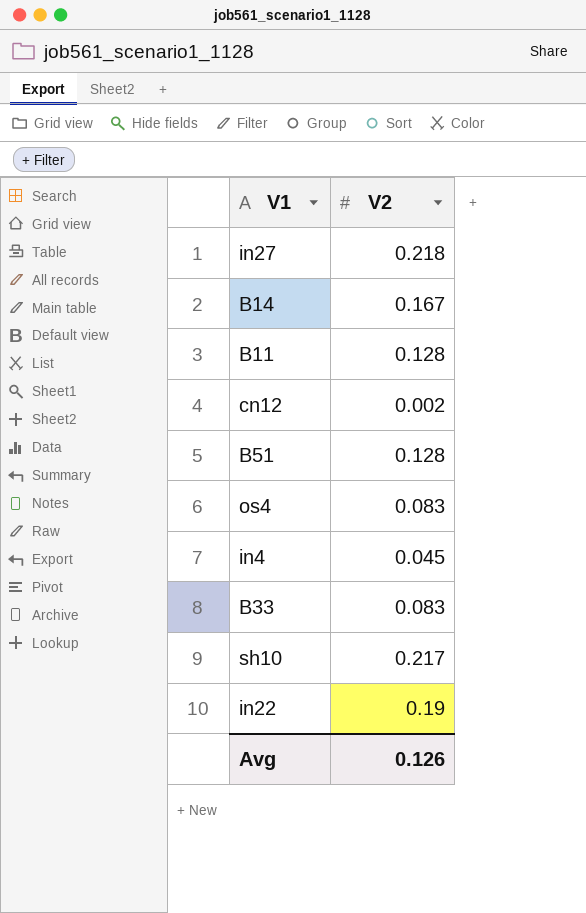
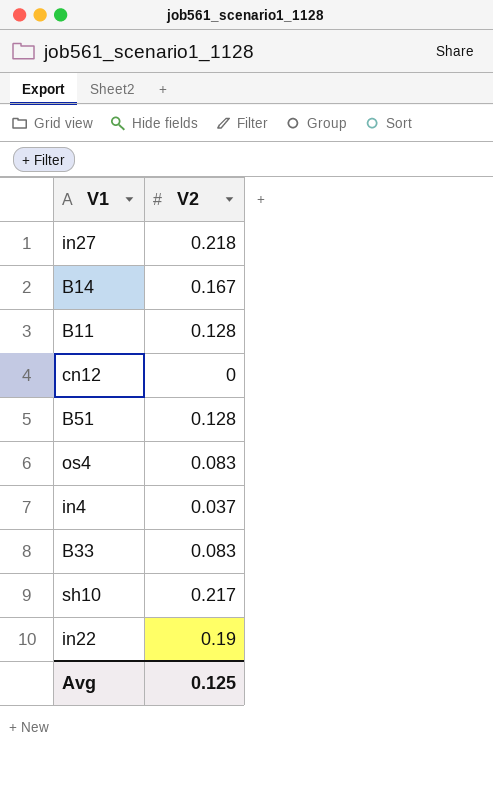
cn12 | V2: 0.002 -> 0
in4 | V2: 0.045 -> 0.037
Avg | V2: 0.126 -> 0.125

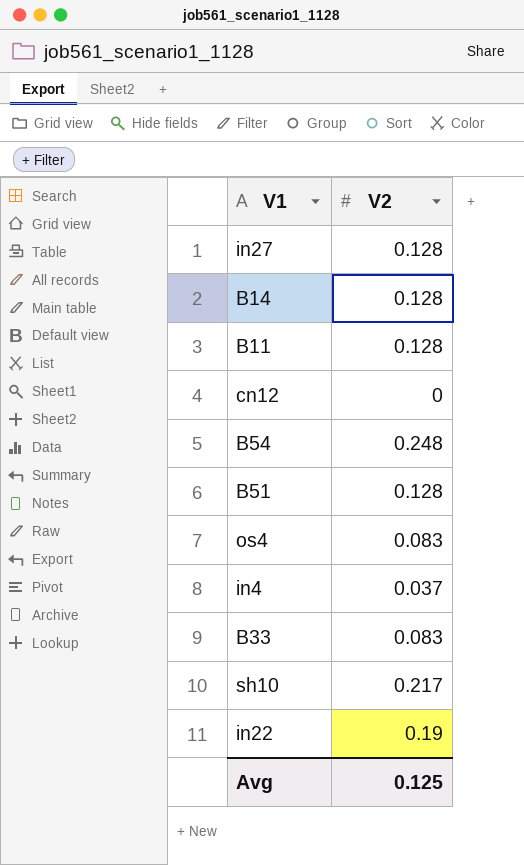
in27 | V2: 0.218 -> 0.128
B14 | V2: 0.167 -> 0.128
row B54: none -> 0.248

